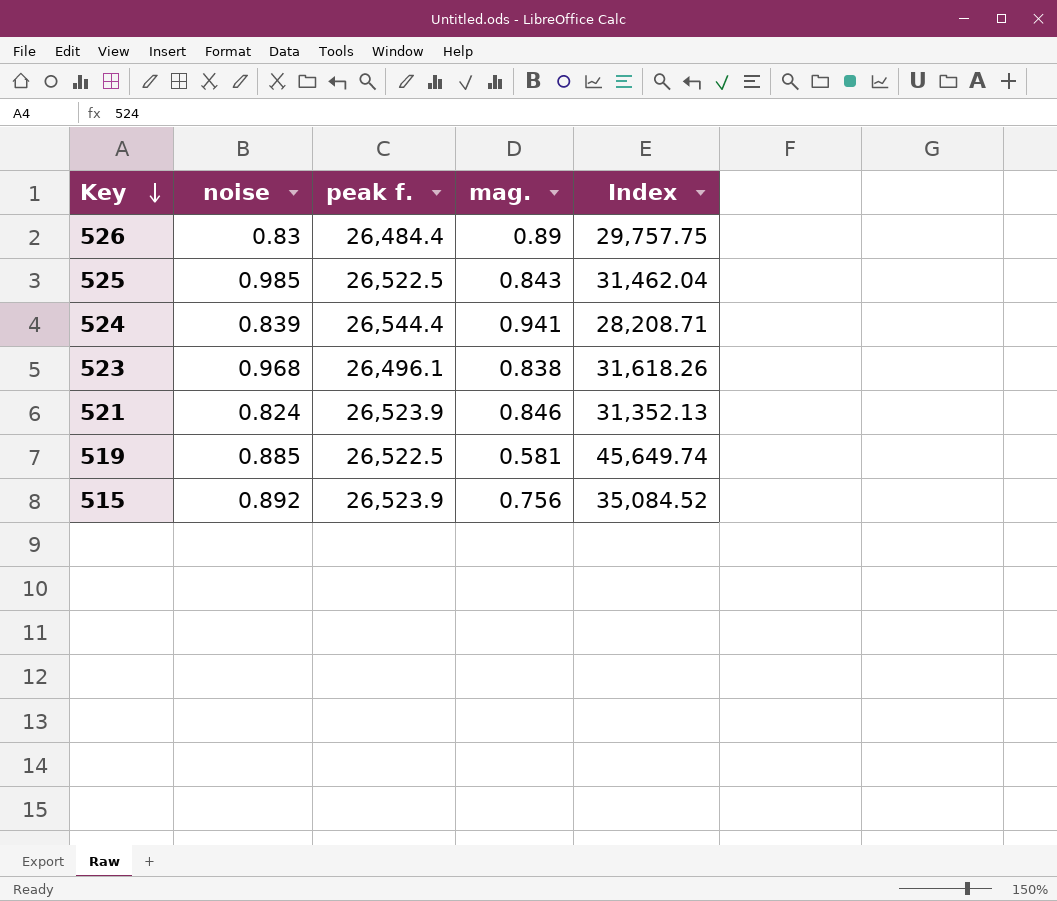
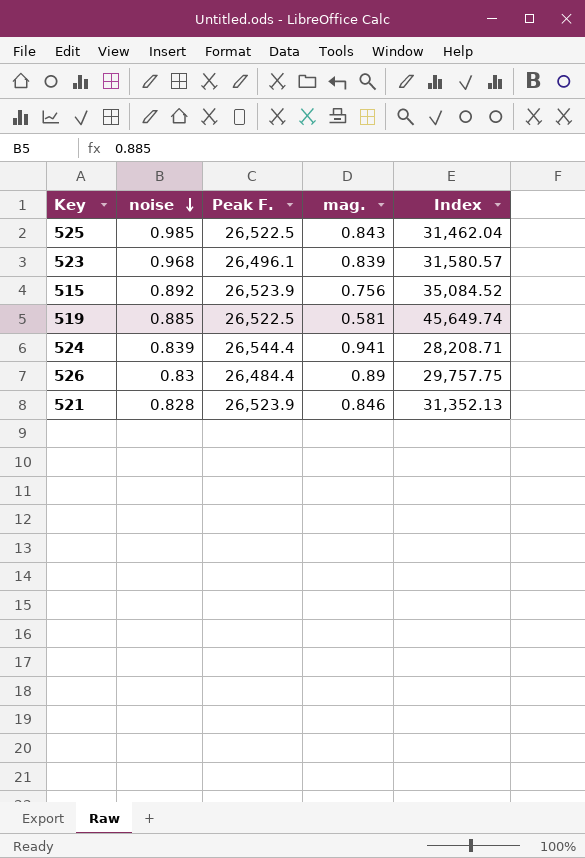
row order: Key descending -> noise descending
column name: peak f. -> Peak F.
523 | mag.: 0.838 -> 0.839
523 | Index: 31,618.26 -> 31,580.57
521 | noise: 0.824 -> 0.828

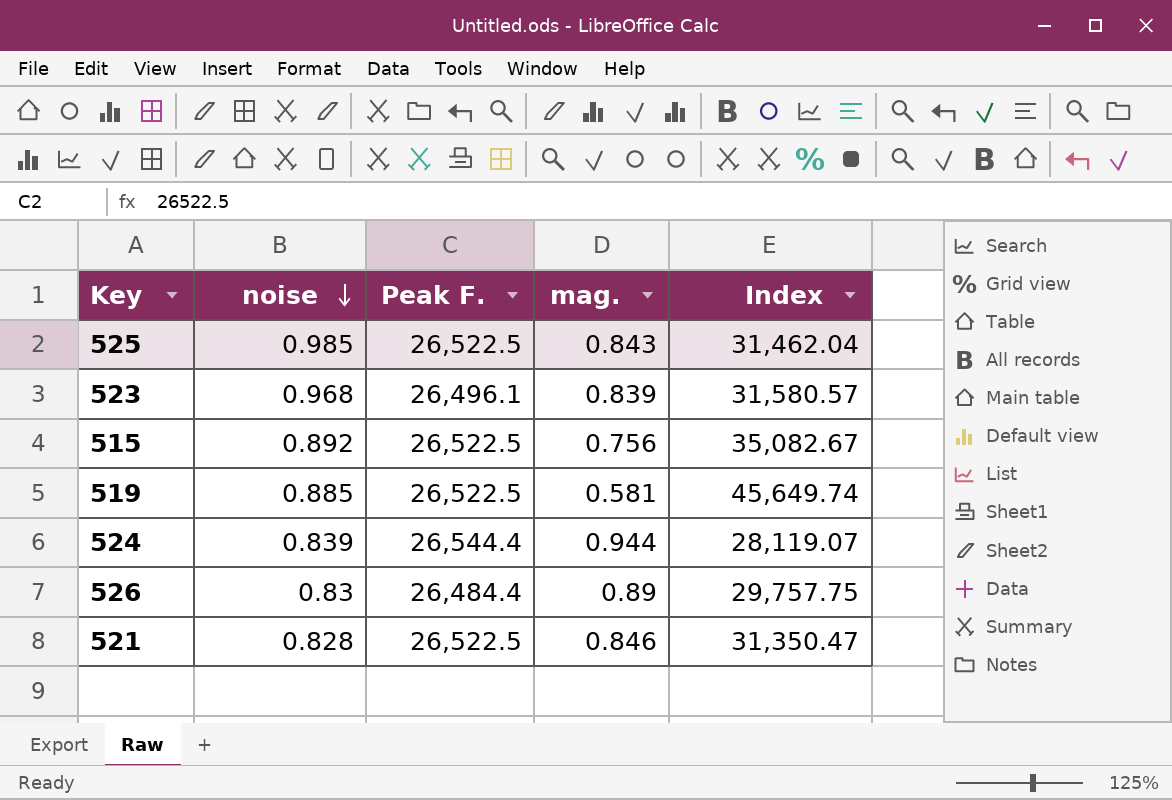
515 | Peak F.: 26,523.9 -> 26,522.5
515 | Index: 35,084.52 -> 35,082.67
524 | mag.: 0.941 -> 0.944
524 | Index: 28,208.71 -> 28,119.07
521 | Peak F.: 26,523.9 -> 26,522.5
521 | Index: 31,352.13 -> 31,350.47

